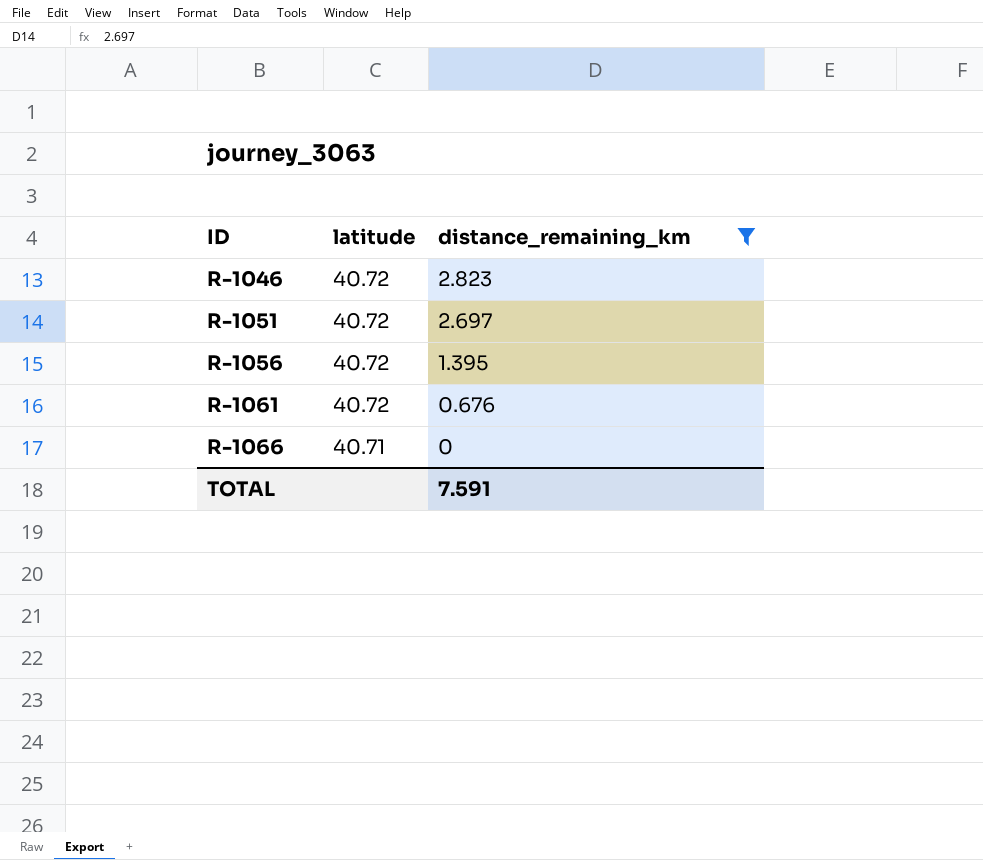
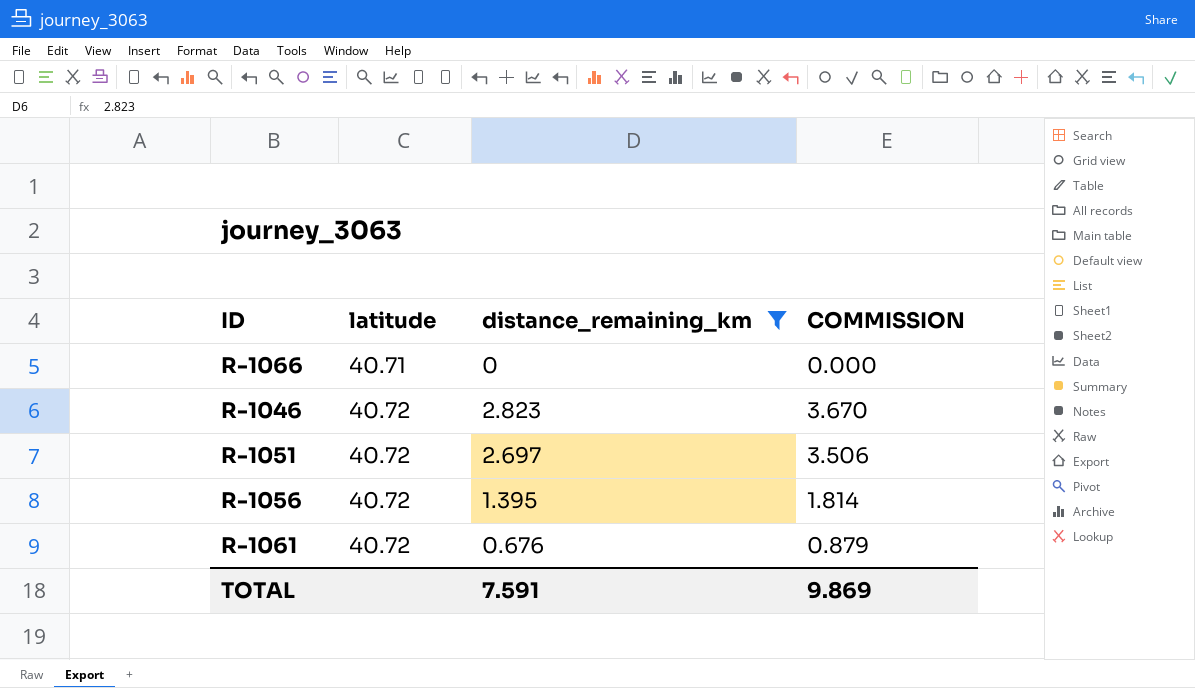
row order: ID ascending -> latitude ascending
column COMMISSION | formula: none -> [distance_remaining_km] * 1.3

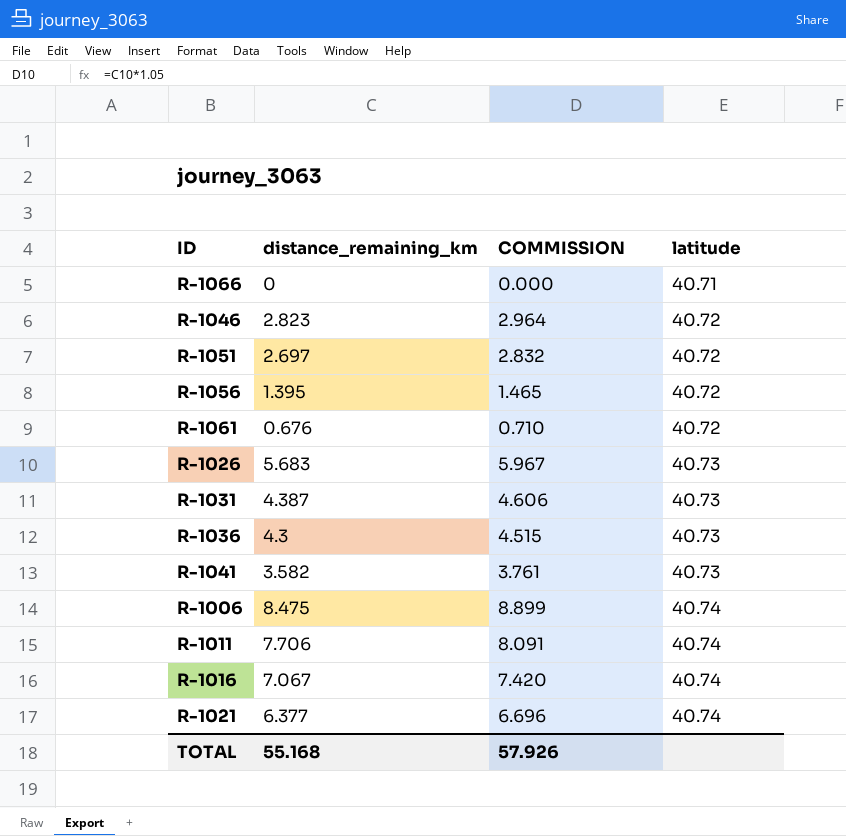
filter: distance_remaining_km <= 2.823 -> none
column COMMISSION | formula: [distance_remaining_km] * 1.3 -> [distance_remaining_km] * 1.05
column latitude | position: 2 -> 4
TOTAL | distance_remaining_km: 7.591 -> 55.168
TOTAL | COMMISSION: 9.869 -> 57.926

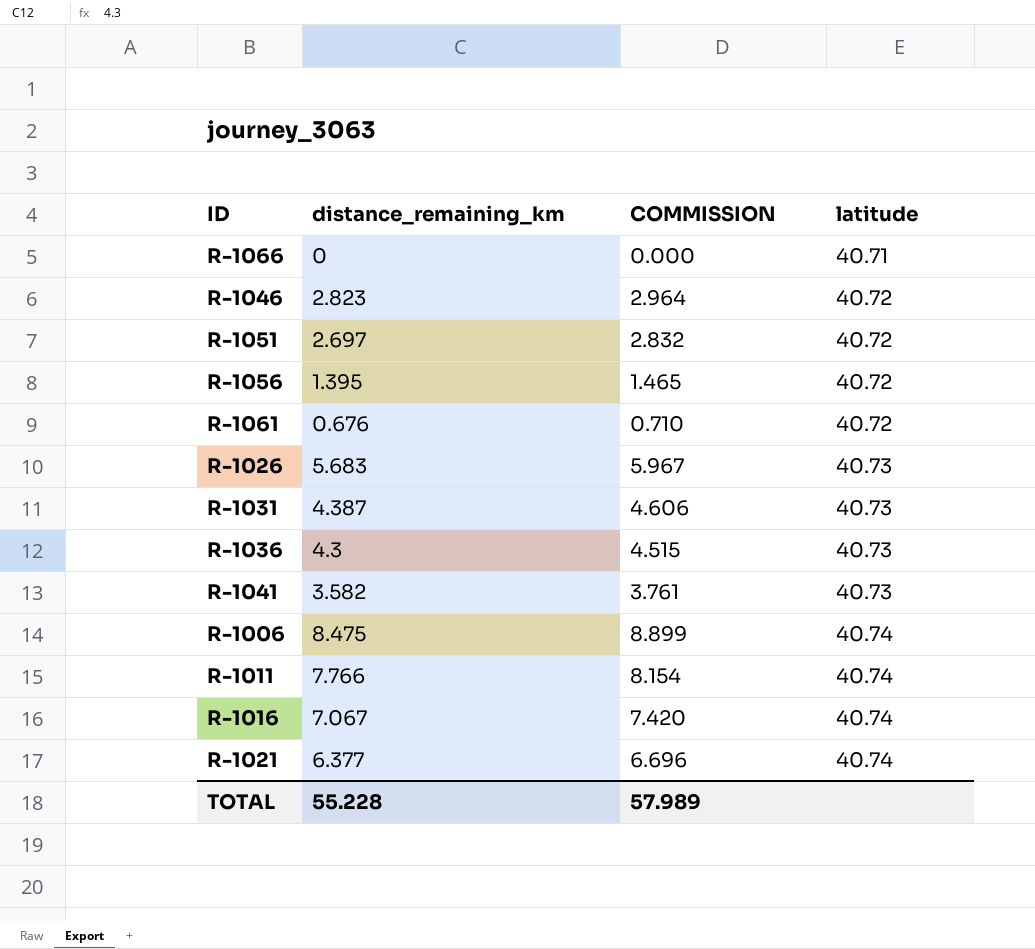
R-1011 | distance_remaining_km: 7.706 -> 7.766
R-1011 | COMMISSION: 8.091 -> 8.154
TOTAL | distance_remaining_km: 55.168 -> 55.228
TOTAL | COMMISSION: 57.926 -> 57.989

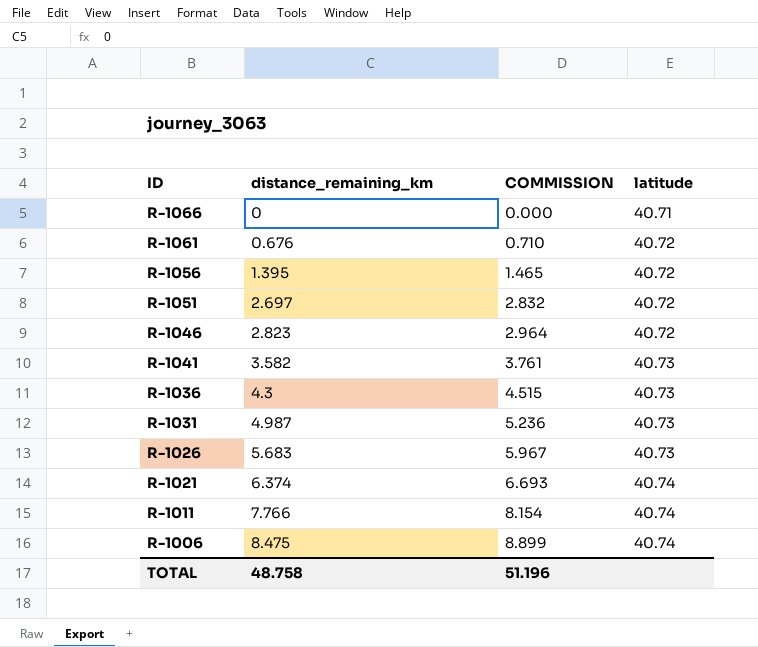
row order: latitude ascending -> ID descending
row R-1016: 7.067 | 7.420 | 40.74 -> none
R-1031 | distance_remaining_km: 4.387 -> 4.987
R-1031 | COMMISSION: 4.606 -> 5.236
R-1021 | distance_remaining_km: 6.377 -> 6.374
R-1021 | COMMISSION: 6.696 -> 6.693
TOTAL | distance_remaining_km: 55.228 -> 48.758
TOTAL | COMMISSION: 57.989 -> 51.196

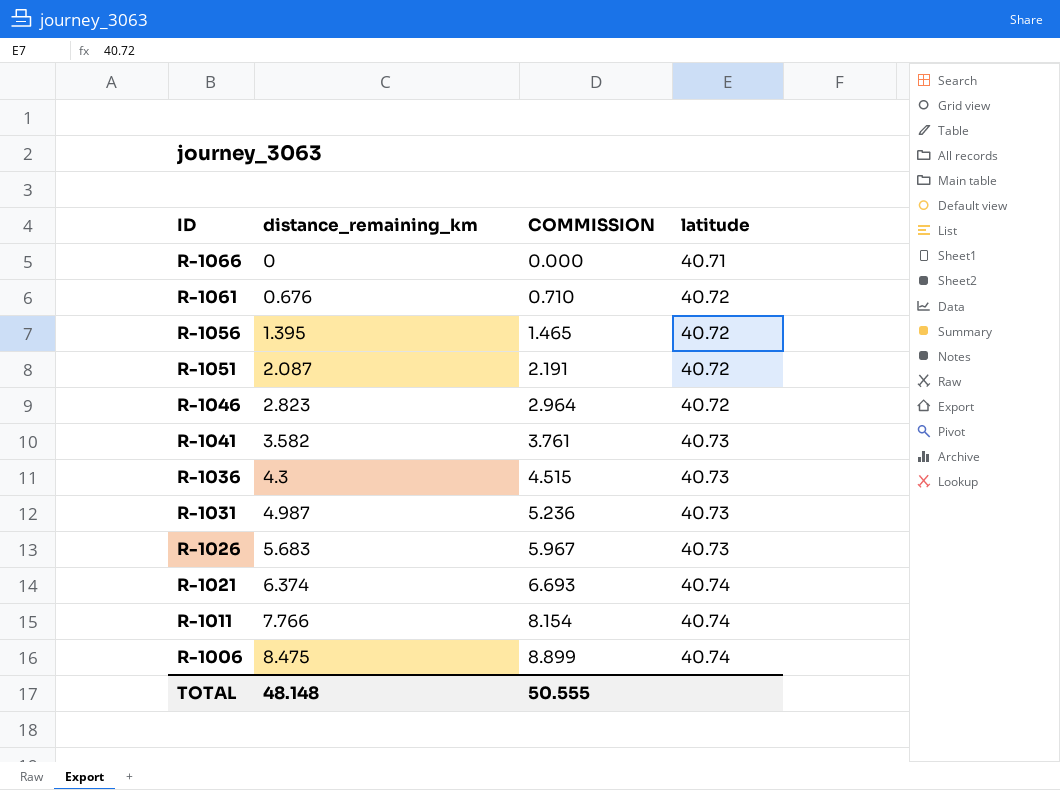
R-1051 | distance_remaining_km: 2.697 -> 2.087
R-1051 | COMMISSION: 2.832 -> 2.191
TOTAL | distance_remaining_km: 48.758 -> 48.148
TOTAL | COMMISSION: 51.196 -> 50.555

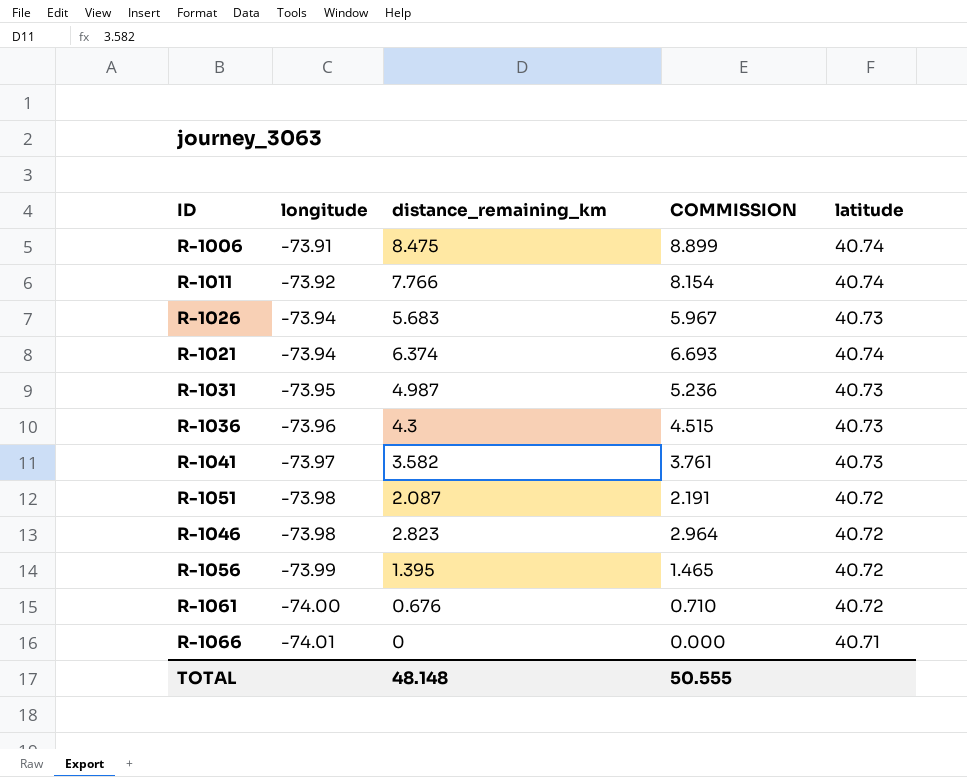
row order: ID descending -> longitude descending
column longitude | position: none -> 2

